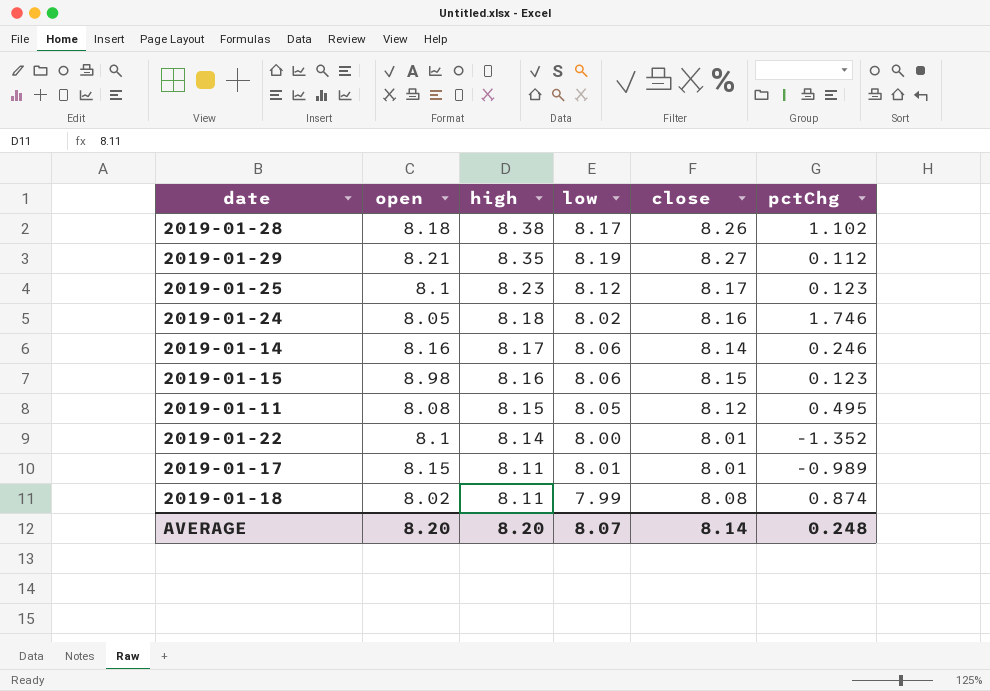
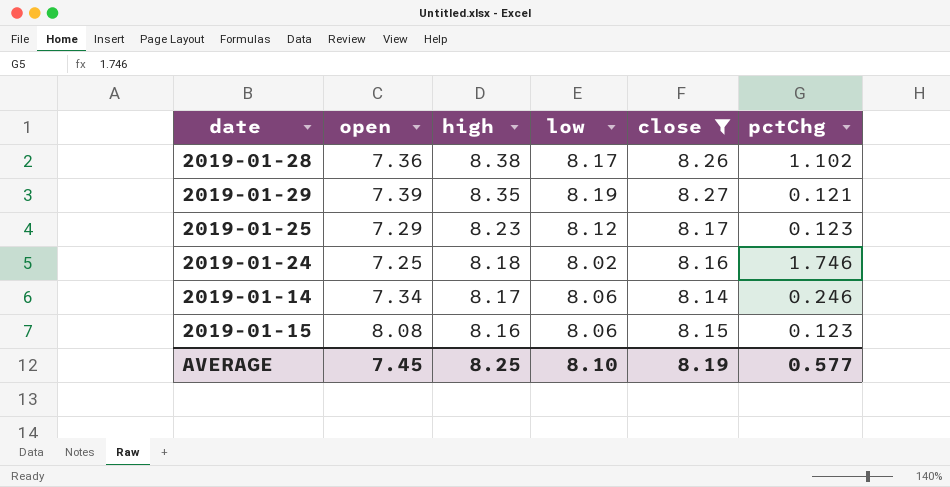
filter: none -> close >= 8.14
2019-01-28 | open: 8.18 -> 7.36
2019-01-29 | open: 8.21 -> 7.39
2019-01-29 | pctChg: 0.112 -> 0.121
2019-01-25 | open: 8.1 -> 7.29
2019-01-24 | open: 8.05 -> 7.25
2019-01-14 | open: 8.16 -> 7.34
2019-01-15 | open: 8.98 -> 8.08
AVERAGE | open: 8.20 -> 7.45
AVERAGE | high: 8.20 -> 8.25
AVERAGE | low: 8.07 -> 8.10
AVERAGE | close: 8.14 -> 8.19
AVERAGE | pctChg: 0.248 -> 0.577

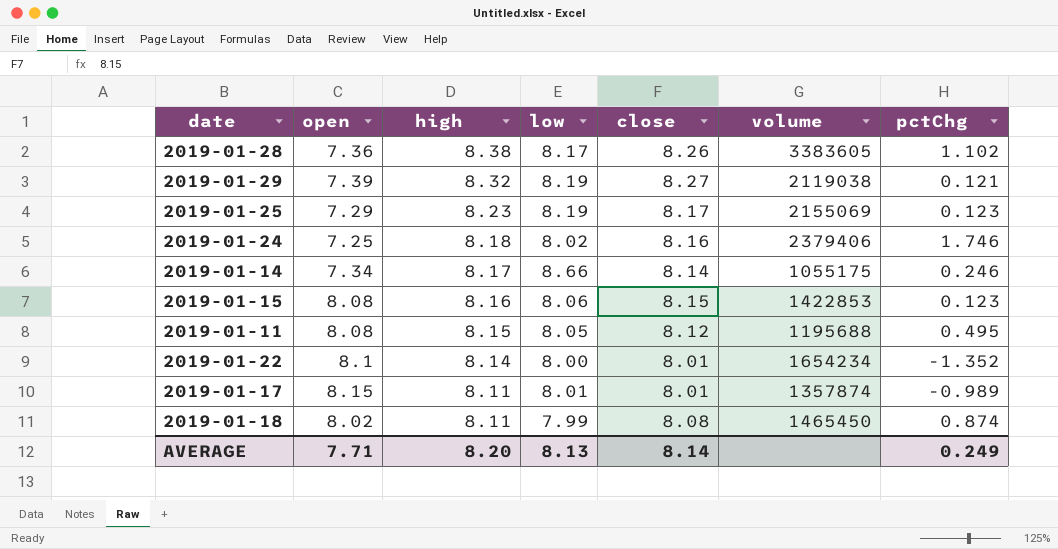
filter: close >= 8.14 -> none
column volume | position: none -> 6
2019-01-29 | high: 8.35 -> 8.32
2019-01-25 | low: 8.12 -> 8.19
2019-01-14 | low: 8.06 -> 8.66
AVERAGE | open: 7.45 -> 7.71
AVERAGE | high: 8.25 -> 8.20
AVERAGE | low: 8.10 -> 8.13
AVERAGE | close: 8.19 -> 8.14
AVERAGE | pctChg: 0.577 -> 0.249

